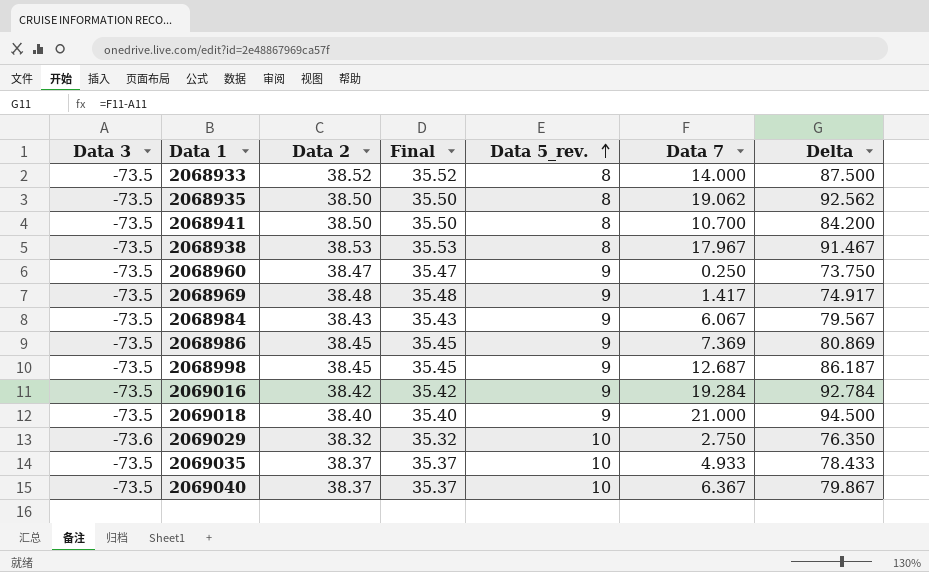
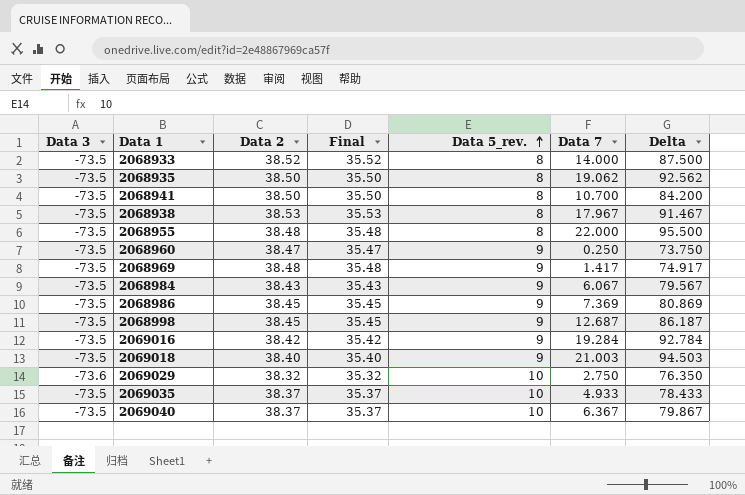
row 2068955: none -> -73.5 | 38.48 | 35.48 | 8 | 22.000 | 95.500
2069018 | Data 7: 21.000 -> 21.003
2069018 | Delta: 94.500 -> 94.503

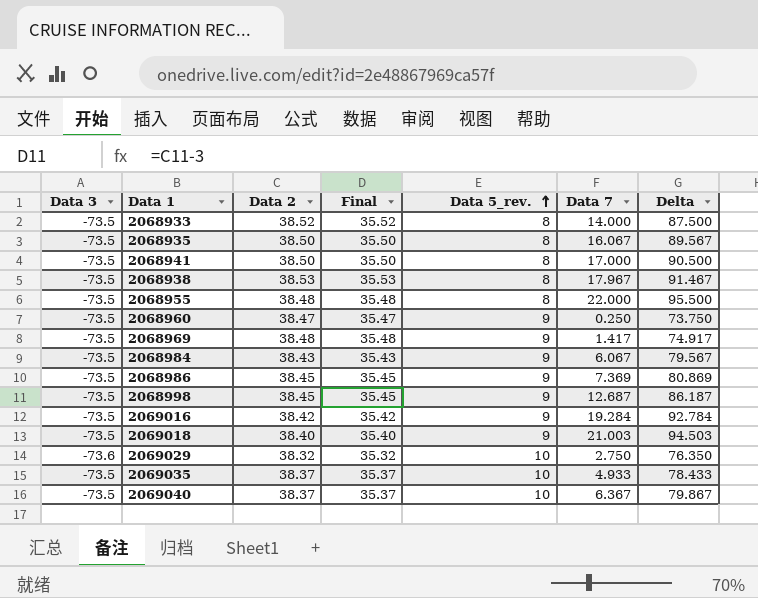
2068935 | Data 7: 19.062 -> 16.067
2068935 | Delta: 92.562 -> 89.567
2068941 | Data 7: 10.700 -> 17.000
2068941 | Delta: 84.200 -> 90.500

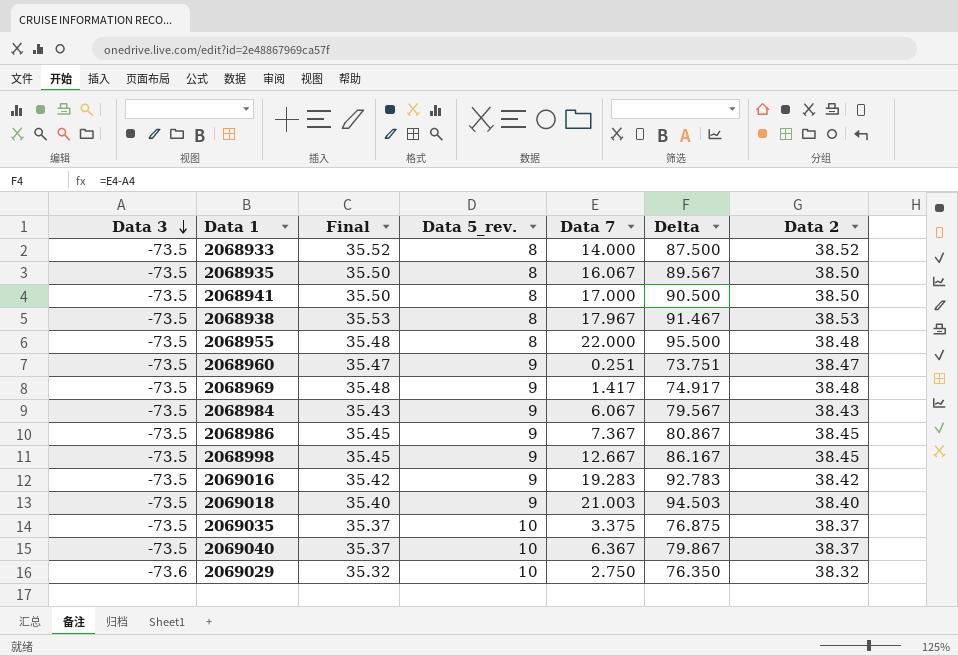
row order: Data 5_rev. ascending -> Data 3 descending
column Data 2 | position: 3 -> 7
2068960 | Data 7: 0.250 -> 0.251
2068960 | Delta: 73.750 -> 73.751
2068986 | Data 7: 7.369 -> 7.367
2068986 | Delta: 80.869 -> 80.867
2068998 | Data 7: 12.687 -> 12.667
2068998 | Delta: 86.187 -> 86.167
2069016 | Data 7: 19.284 -> 19.283
2069016 | Delta: 92.784 -> 92.783
2069035 | Data 7: 4.933 -> 3.375
2069035 | Delta: 78.433 -> 76.875

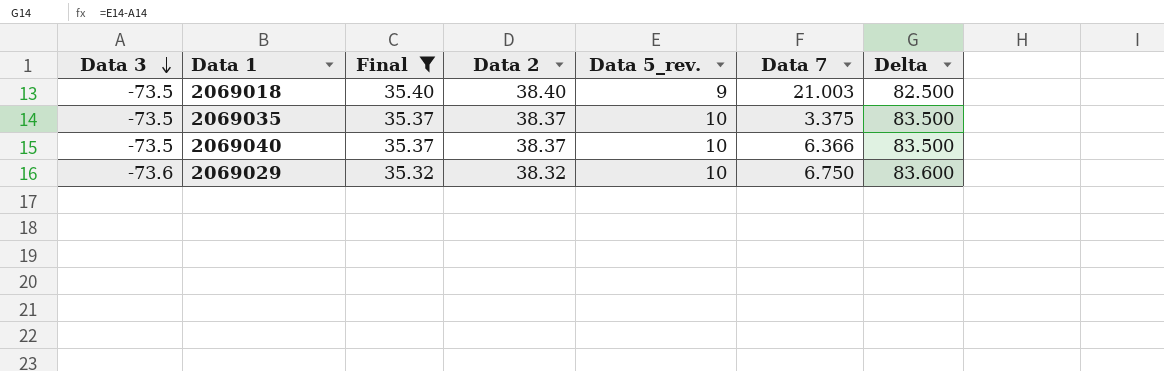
filter: none -> Final <= 35.40
column Data 2 | position: 7 -> 4
column Delta | formula: [Data 7] - [Data 3] -> [Data 5_rev.] - [Data 3]
2069040 | Data 7: 6.367 -> 6.366
2069029 | Data 7: 2.750 -> 6.750

